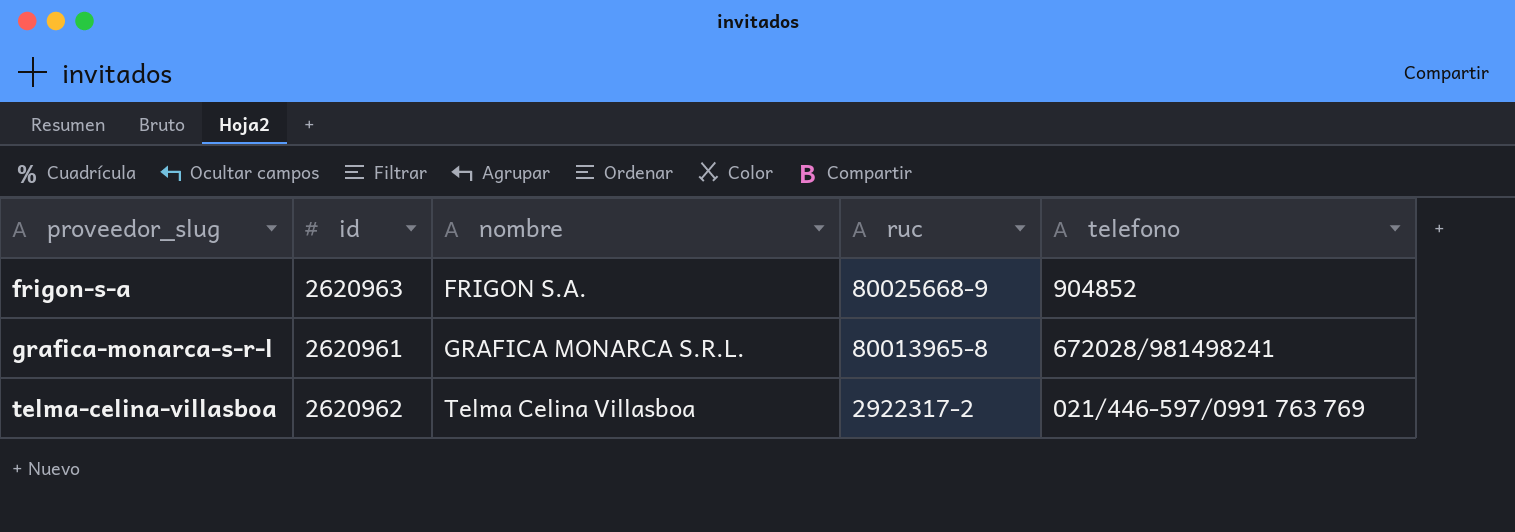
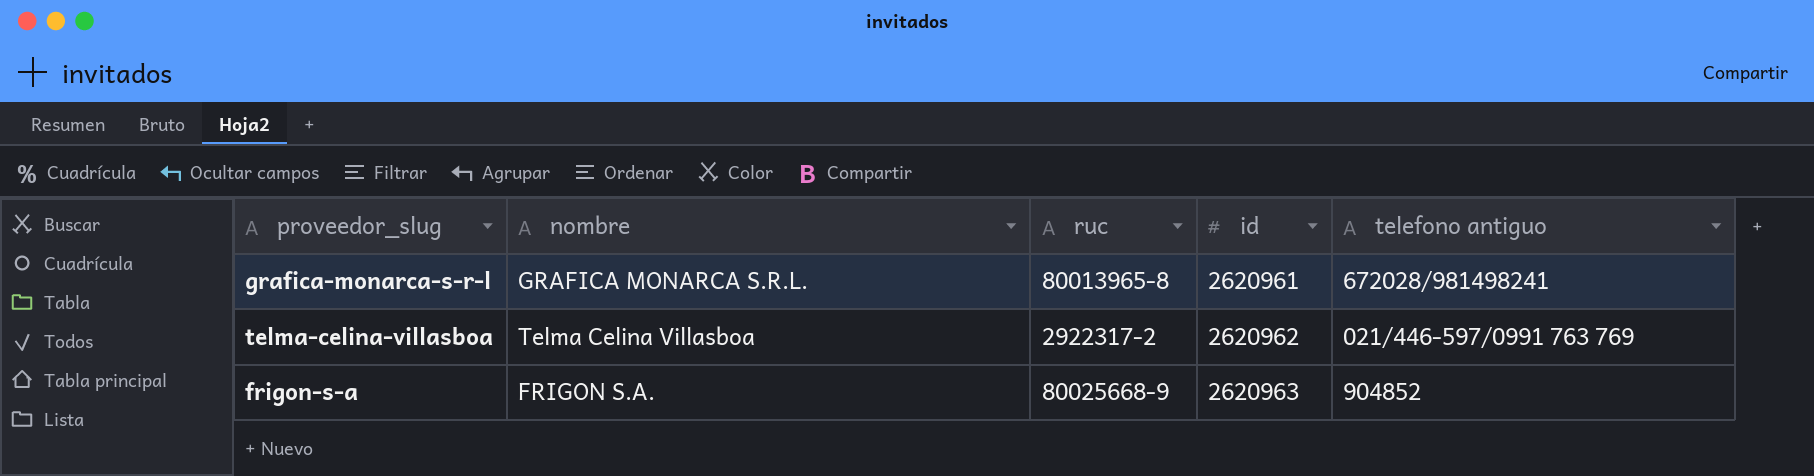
row order: proveedor_slug ascending -> id ascending
column id | position: 2 -> 4
column name: telefono -> telefono antiguo

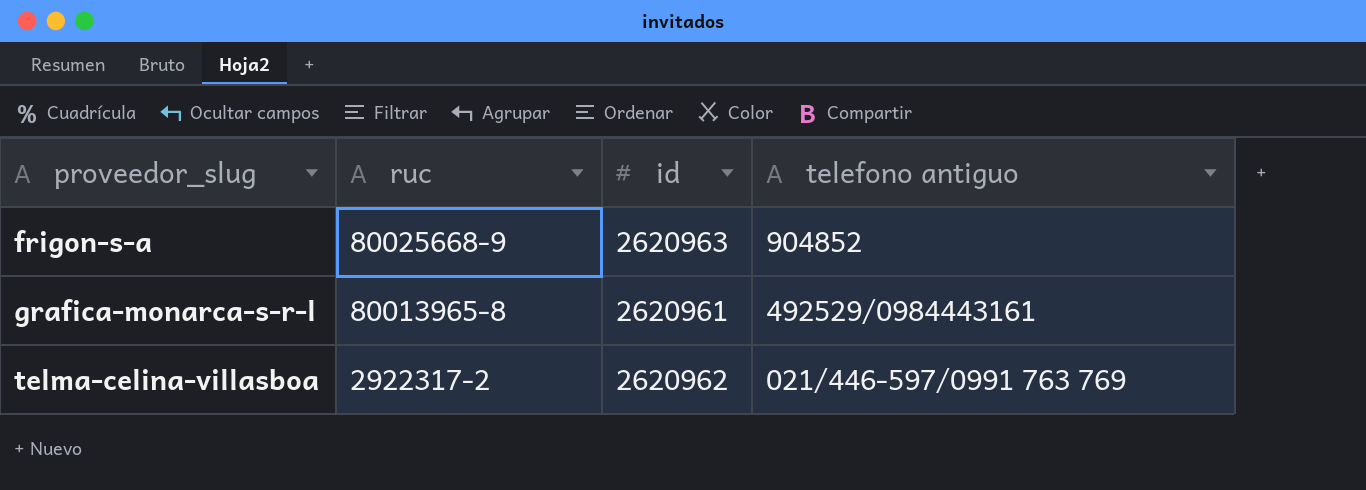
row order: id ascending -> proveedor_slug ascending
column nombre | position: 2 -> none
grafica-monarca-s-r-l | telefono antiguo: 672028/981498241 -> 492529/0984443161

